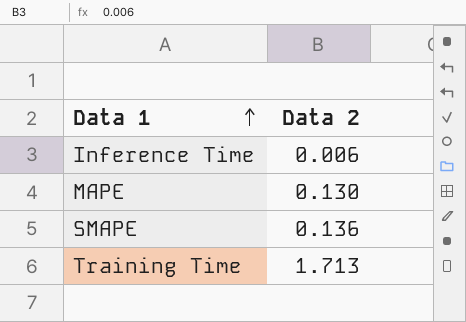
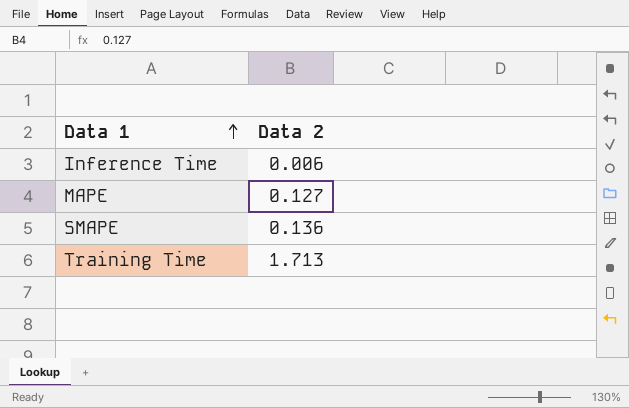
MAPE | Data 2: 0.130 -> 0.127

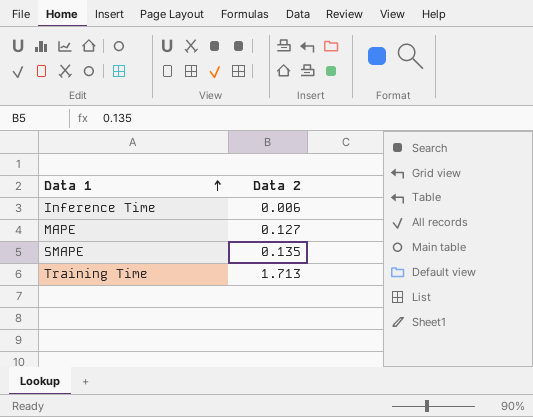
SMAPE | Data 2: 0.136 -> 0.135

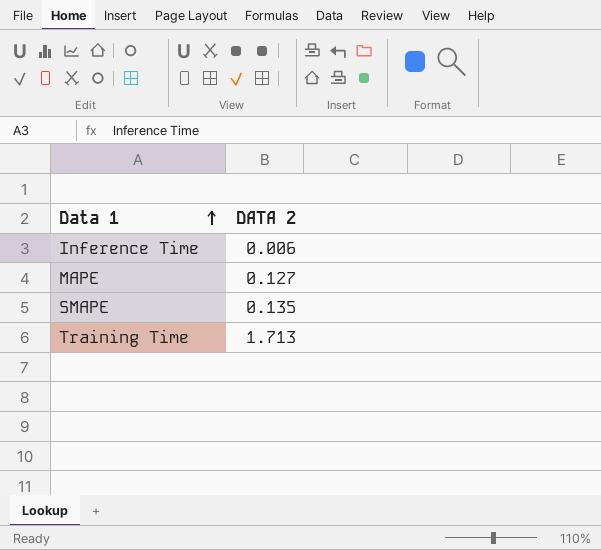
column name: Data 2 -> DATA 2

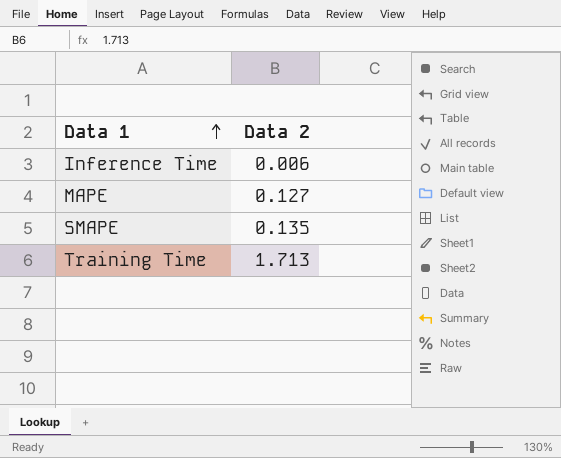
column name: DATA 2 -> Data 2

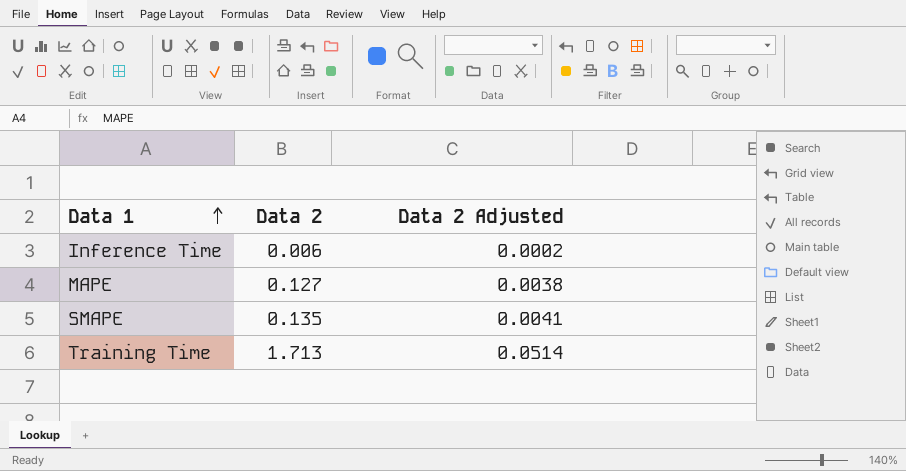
column Data 2 Adjusted | formula: none -> [Data 2] * 0.03

